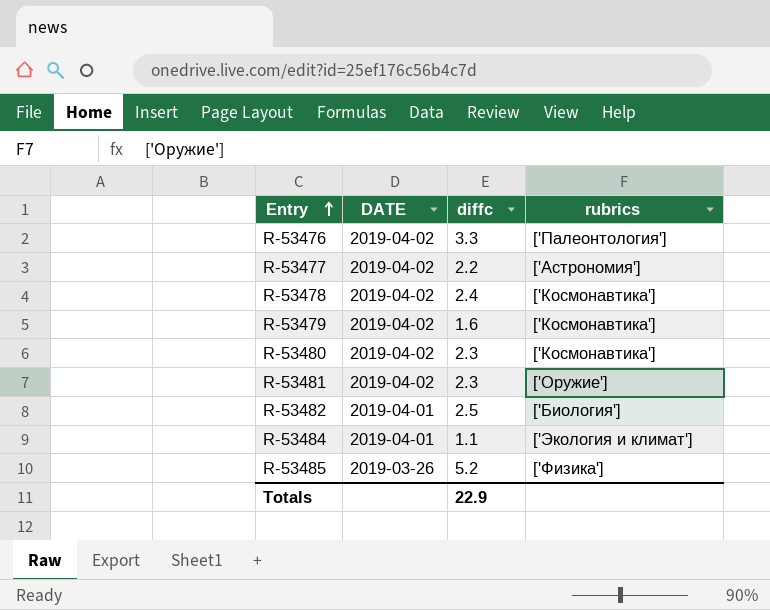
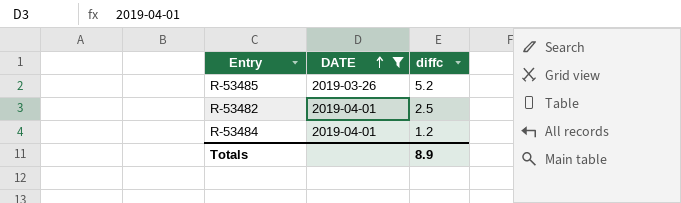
filter: none -> DATE != 2019-04-02
row order: Entry ascending -> DATE ascending
column rubrics | position: 4 -> none
R-53484 | diffc: 1.1 -> 1.2
Totals | diffc: 22.9 -> 8.9

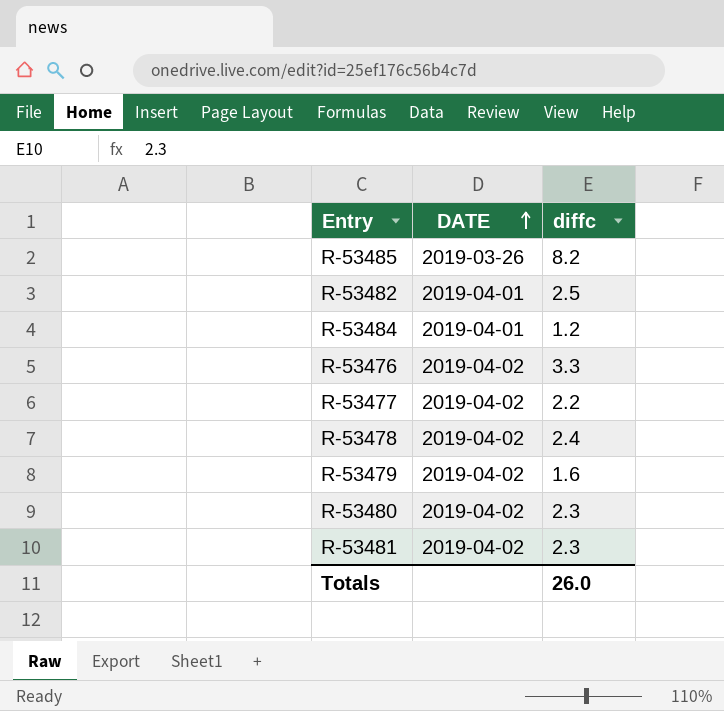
filter: DATE != 2019-04-02 -> none
R-53485 | diffc: 5.2 -> 8.2
Totals | diffc: 8.9 -> 26.0

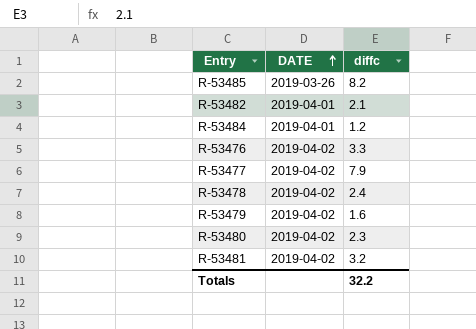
R-53482 | diffc: 2.5 -> 2.1
R-53477 | diffc: 2.2 -> 7.9
R-53481 | diffc: 2.3 -> 3.2
Totals | diffc: 26.0 -> 32.2

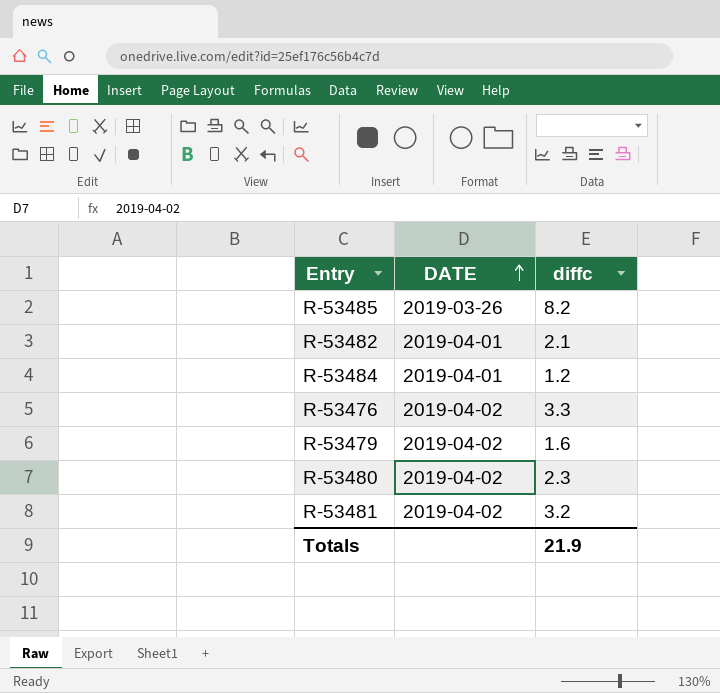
row R-53477: 2019-04-02 | 7.9 -> none
row R-53478: 2019-04-02 | 2.4 -> none
Totals | diffc: 32.2 -> 21.9

